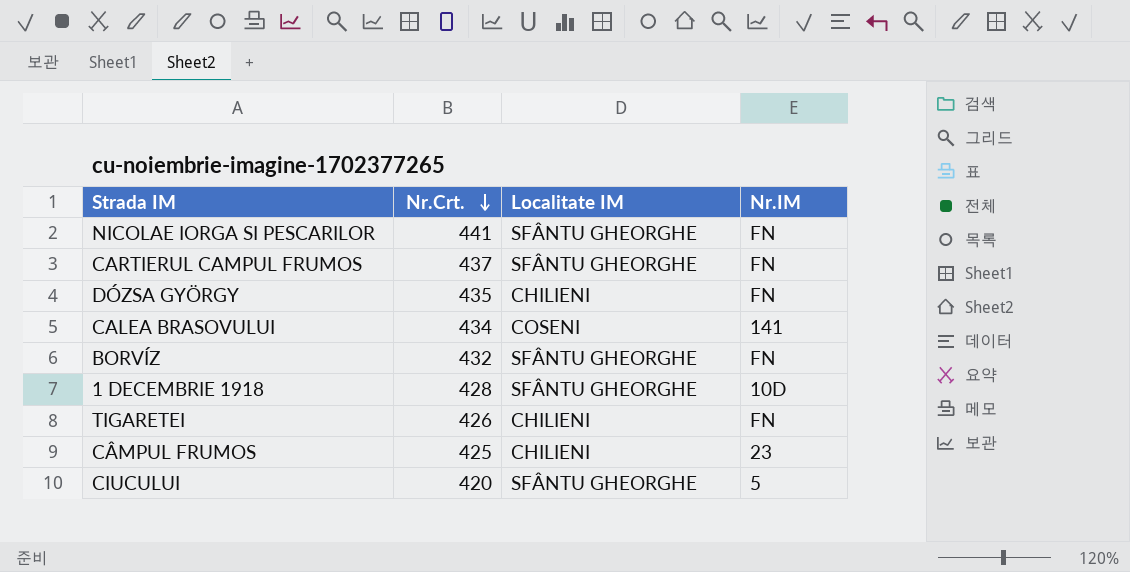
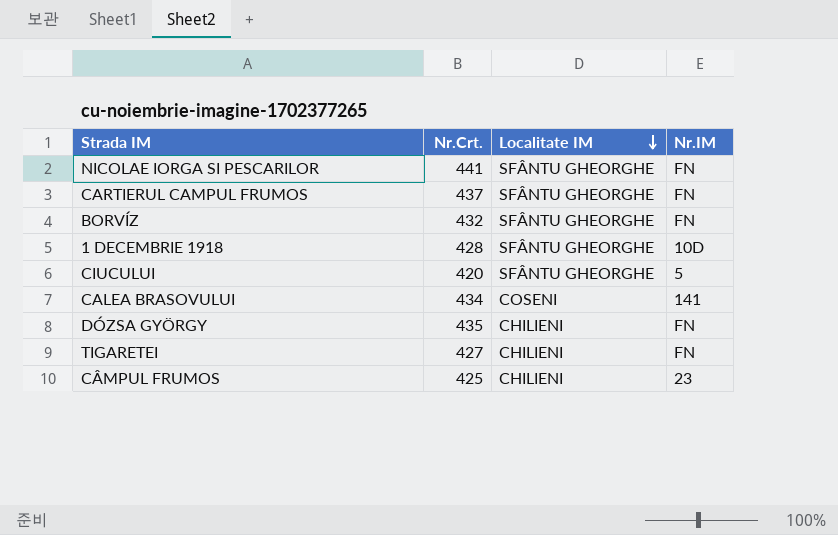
row order: Nr.Crt. descending -> Localitate IM descending
TIGARETEI | Nr.Crt.: 426 -> 427

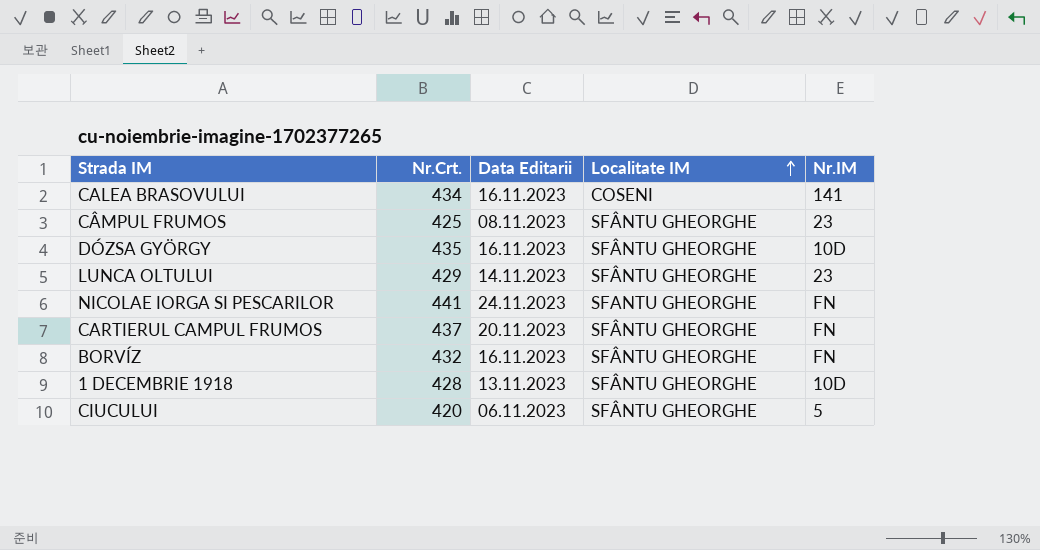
row order: Localitate IM descending -> Localitate IM ascending
column Data Editarii | position: none -> 3
row TIGARETEI: 427 | CHILIENI | FN -> none
CÂMPUL FRUMOS | Localitate IM: CHILIENI -> SFÂNTU GHEORGHE
DÓZSA GYÖRGY | Localitate IM: CHILIENI -> SFÂNTU GHEORGHE
DÓZSA GYÖRGY | Nr.IM: FN -> 10D
row LUNCA OLTULUI: none -> 429 | 14.11.2023 | SFÂNTU GHEORGHE | 23
NICOLAE IORGA SI PESCARILOR | Localitate IM: SFÂNTU GHEORGHE -> SFANTU GHEORGHE

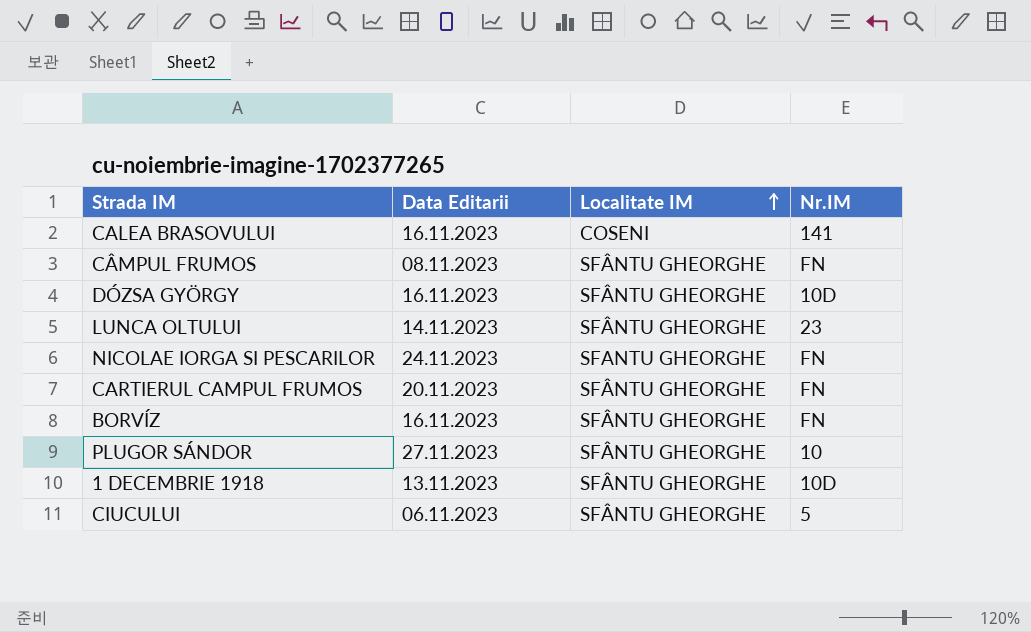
column Nr.Crt. | position: 2 -> none
CÂMPUL FRUMOS | Nr.IM: 23 -> FN
row PLUGOR SÁNDOR: none -> 27.11.2023 | SFÂNTU GHEORGHE | 10

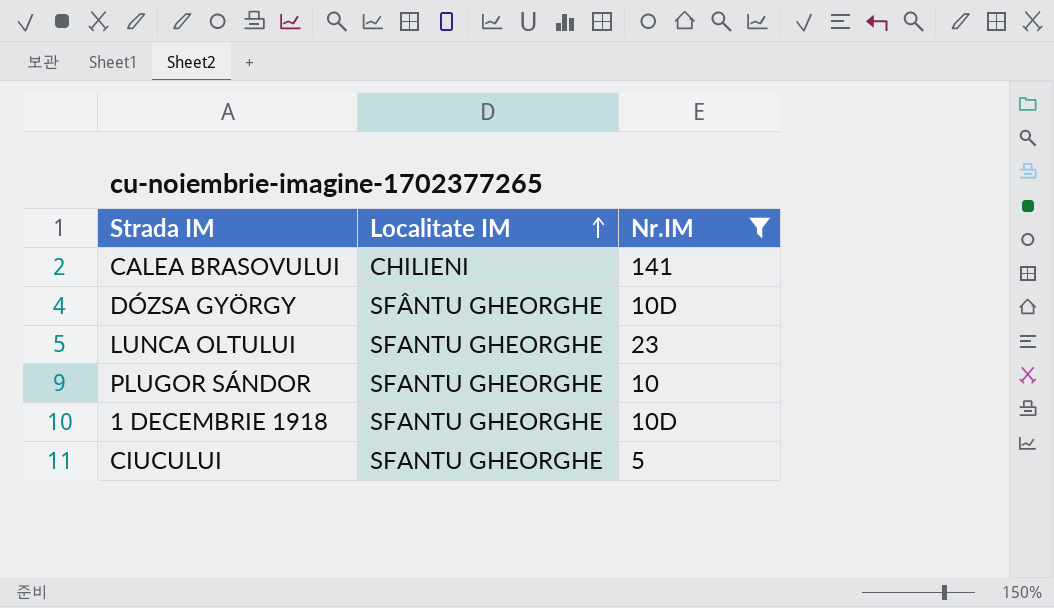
filter: none -> Nr.IM != FN
column Data Editarii | position: 2 -> none
CALEA BRASOVULUI | Localitate IM: COSENI -> CHILIENI
LUNCA OLTULUI | Localitate IM: SFÂNTU GHEORGHE -> SFANTU GHEORGHE
PLUGOR SÁNDOR | Localitate IM: SFÂNTU GHEORGHE -> SFANTU GHEORGHE
1 DECEMBRIE 1918 | Localitate IM: SFÂNTU GHEORGHE -> SFANTU GHEORGHE
CIUCULUI | Localitate IM: SFÂNTU GHEORGHE -> SFANTU GHEORGHE

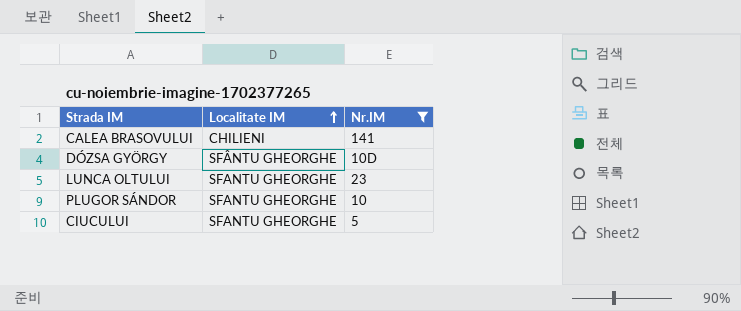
row 1 DECEMBRIE 1918: SFANTU GHEORGHE | 10D -> none

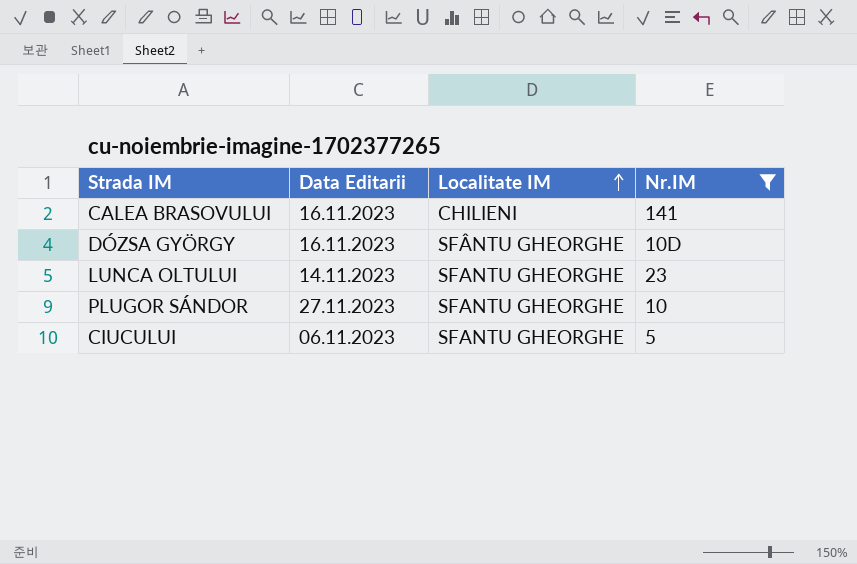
column Data Editarii | position: none -> 2

